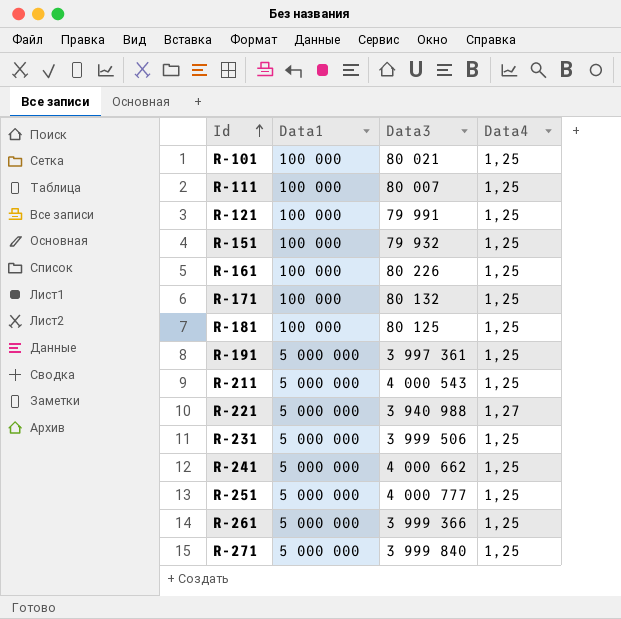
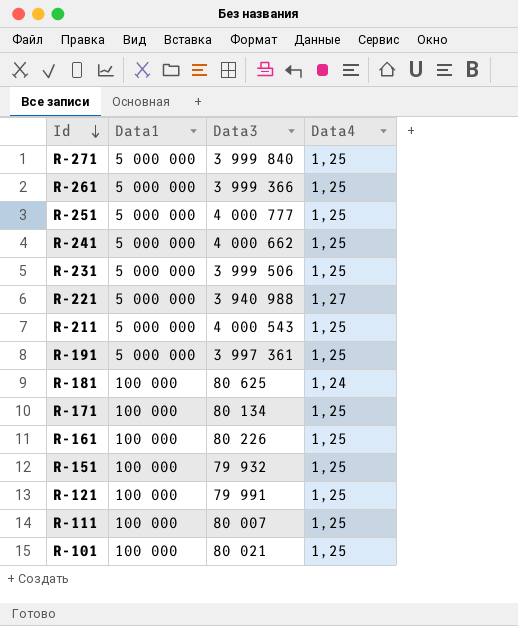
row order: Id ascending -> Id descending
R-181 | Data3: 80 125 -> 80 625
R-181 | Data4: 1,25 -> 1,24
R-171 | Data3: 80 132 -> 80 134

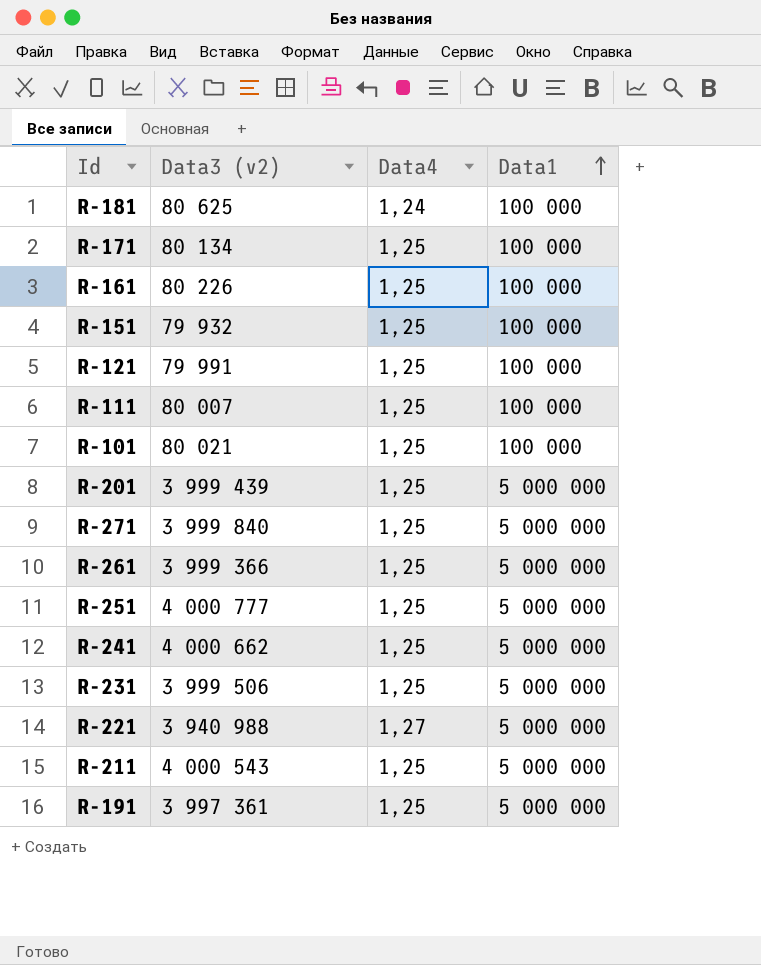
row order: Id descending -> Data1 ascending
column name: Data3 -> Data3 (v2)
column Data1 | position: 2 -> 4
row R-201: none -> 3 999 439 | 1,25 | 5 000 000

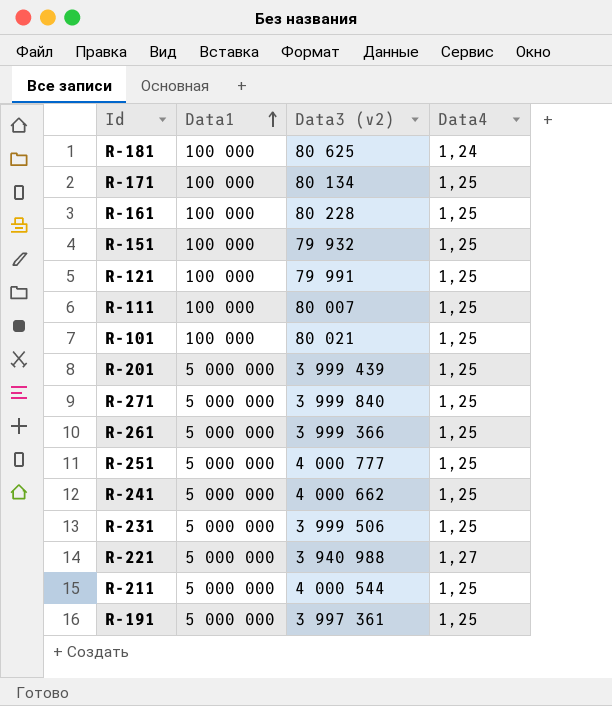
column Data1 | position: 4 -> 2
R-161 | Data3 (v2): 80 226 -> 80 228
R-211 | Data3 (v2): 4 000 543 -> 4 000 544

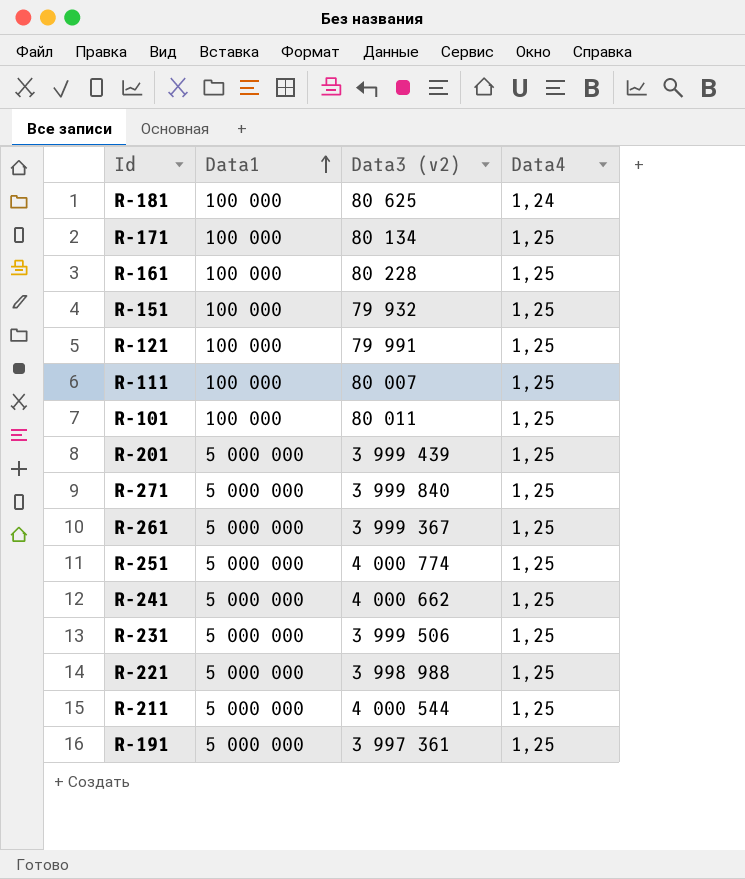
R-101 | Data3 (v2): 80 021 -> 80 011
R-261 | Data3 (v2): 3 999 366 -> 3 999 367
R-251 | Data3 (v2): 4 000 777 -> 4 000 774
R-221 | Data3 (v2): 3 940 988 -> 3 998 988
R-221 | Data4: 1,27 -> 1,25

